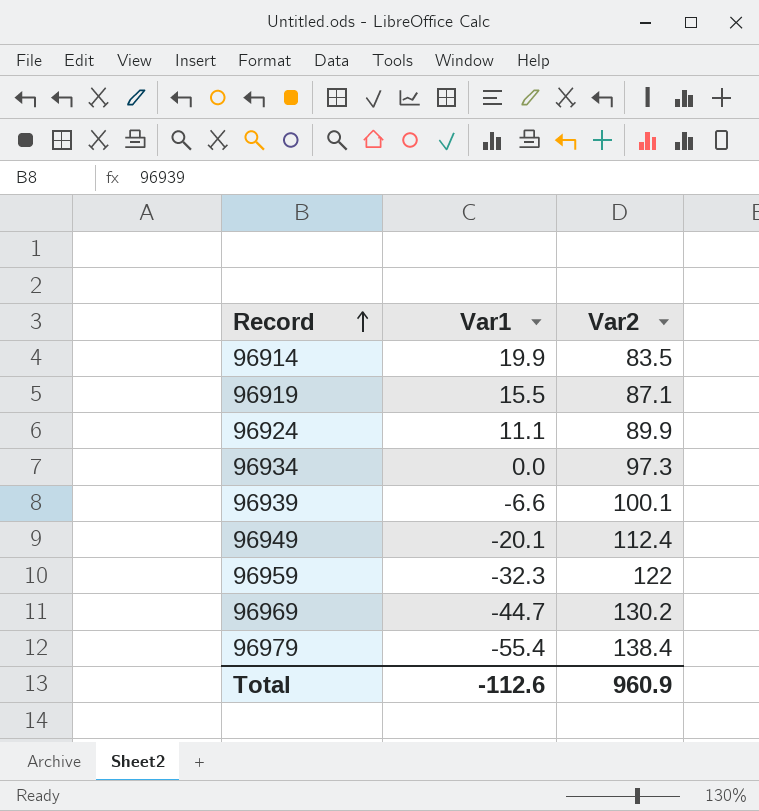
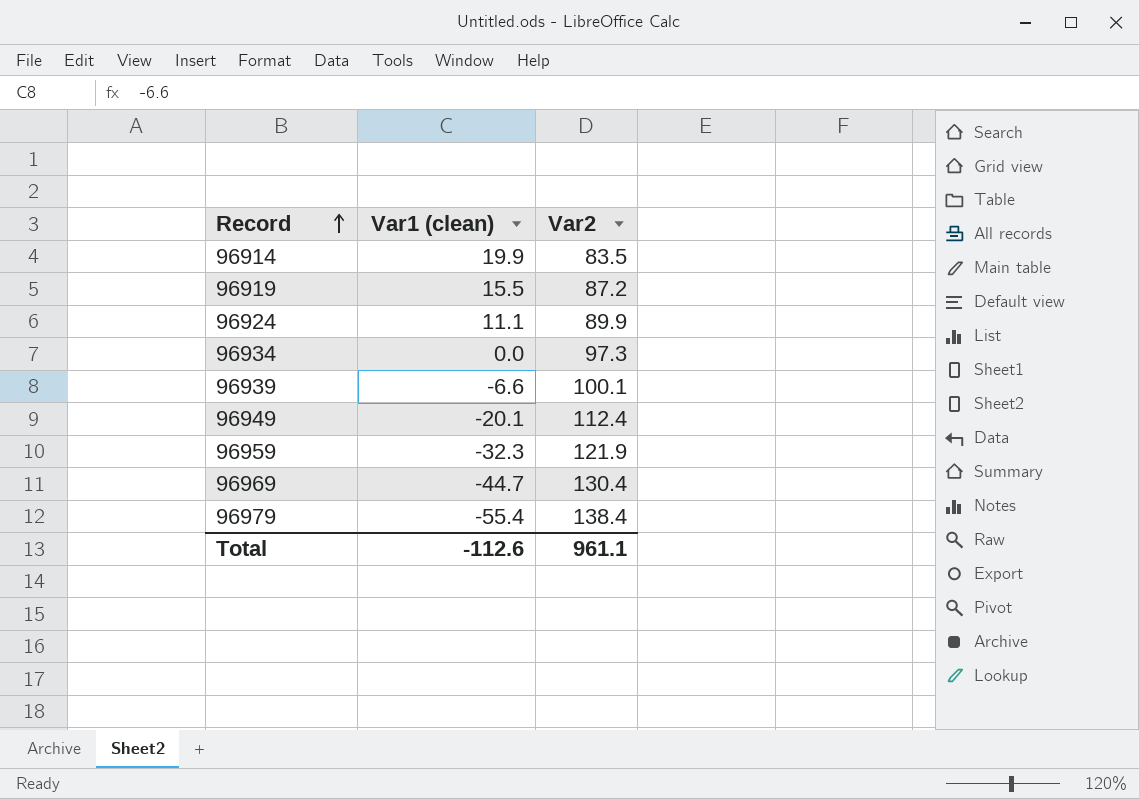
column name: Var1 -> Var1 (clean)
96919 | Var2: 87.1 -> 87.2
96959 | Var2: 122 -> 121.9
96969 | Var2: 130.2 -> 130.4
Total | Var2: 960.9 -> 961.1

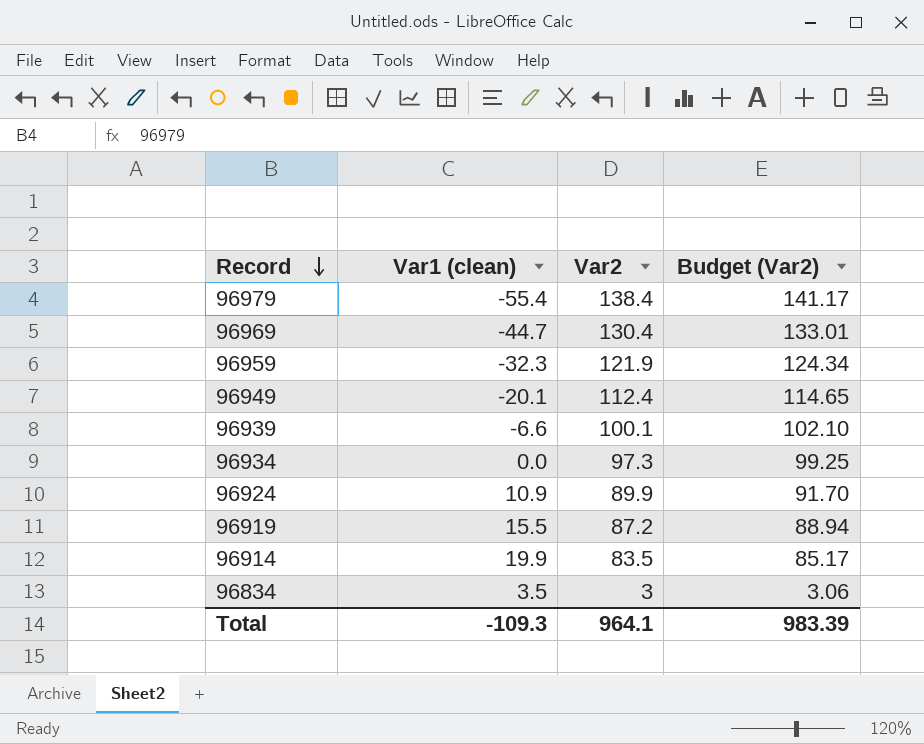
row order: Record ascending -> Record descending
column Budget (Var2) | formula: none -> [Var2] * 1.02
96924 | Var1 (clean): 11.1 -> 10.9
row 96834: none -> 3.5 | 3 | 3.06
Total | Var1 (clean): -112.6 -> -109.3
Total | Var2: 961.1 -> 964.1

